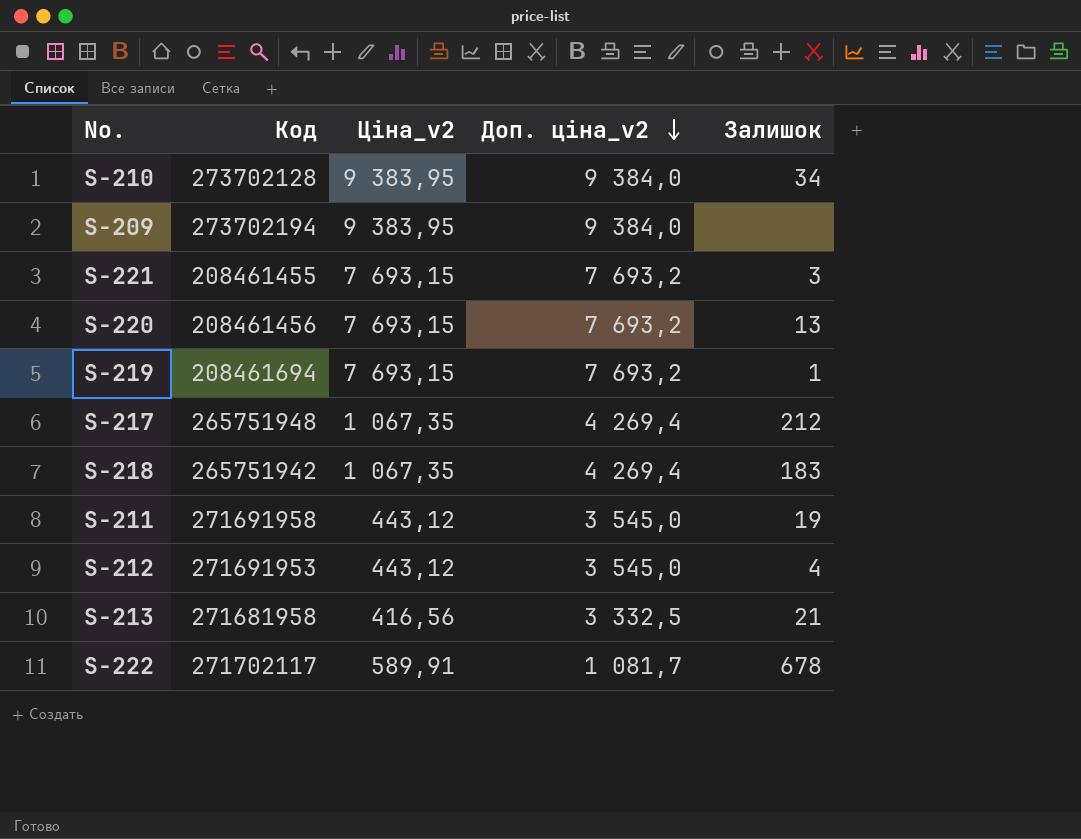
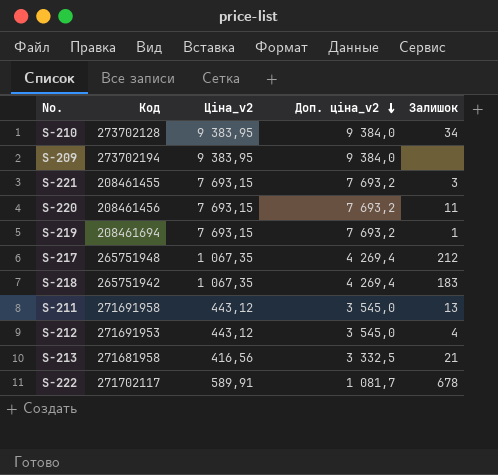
S-220 | Залишок: 13 -> 11
S-211 | Залишок: 19 -> 13

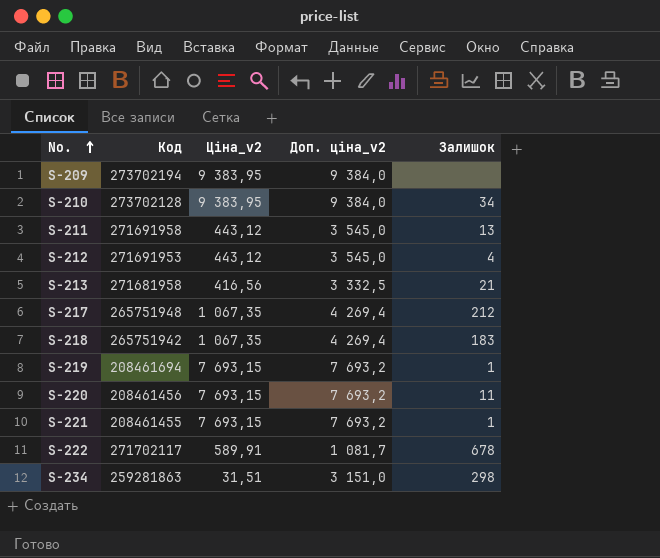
row order: Доп. ціна_v2 descending -> No. ascending
S-221 | Залишок: 3 -> 1
row S-234: none -> 259281863 | 31,51 | 3 151,0 | 298

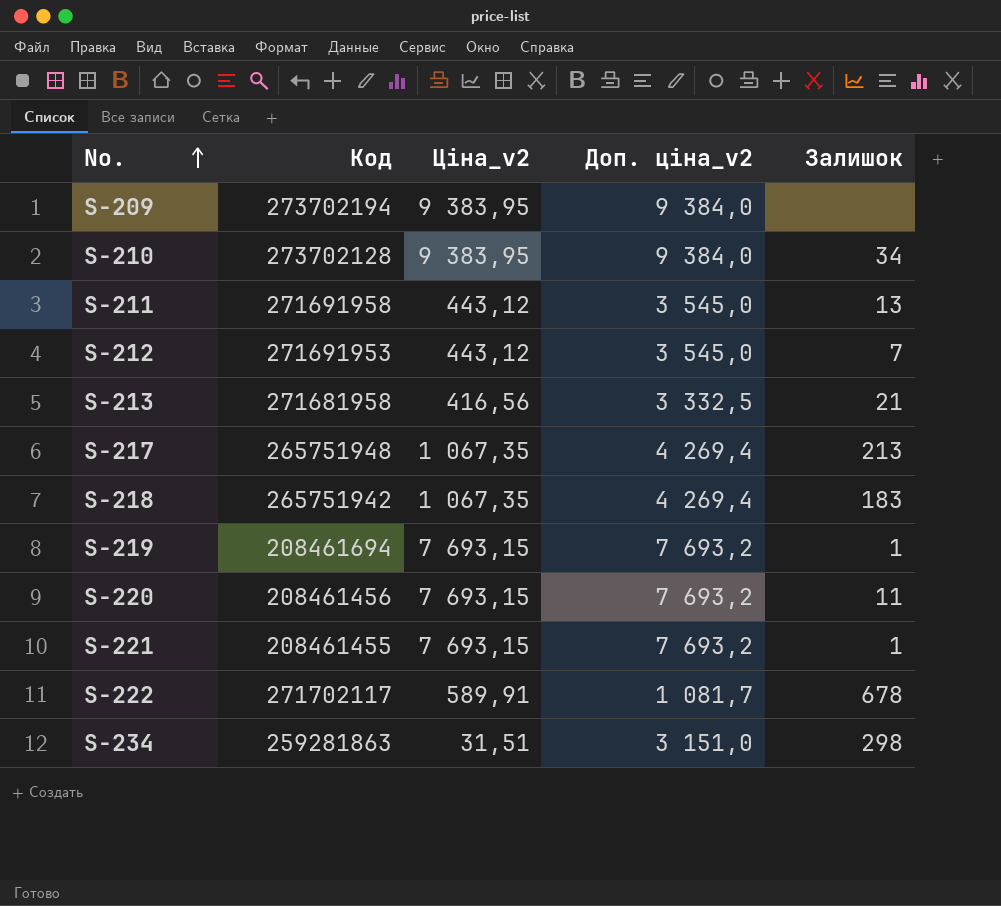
S-212 | Залишок: 4 -> 7
S-217 | Залишок: 212 -> 213

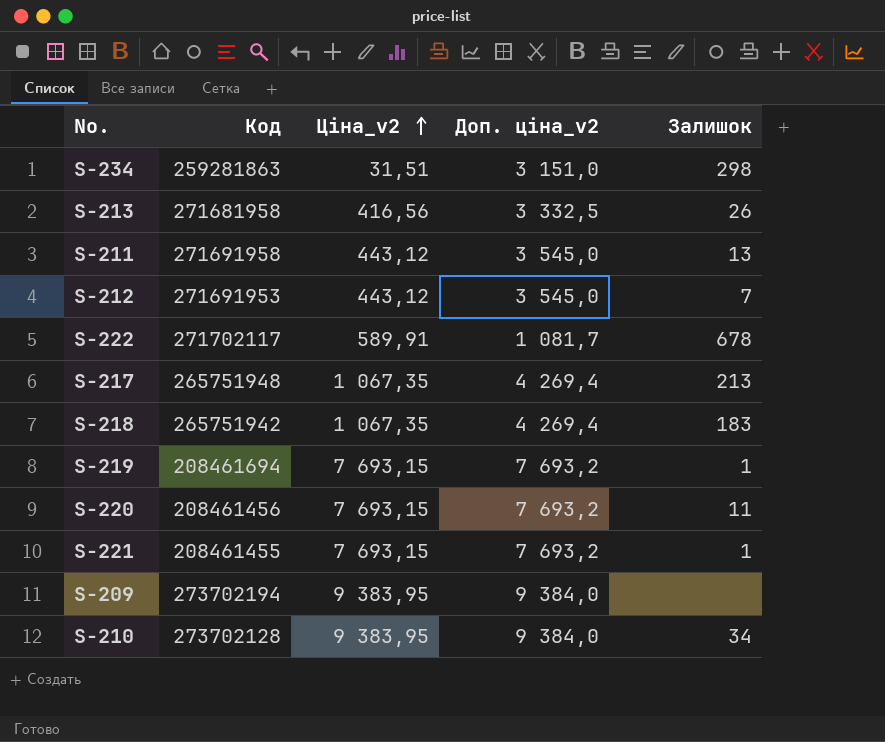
row order: No. ascending -> Ціна_v2 ascending
S-213 | Залишок: 21 -> 26

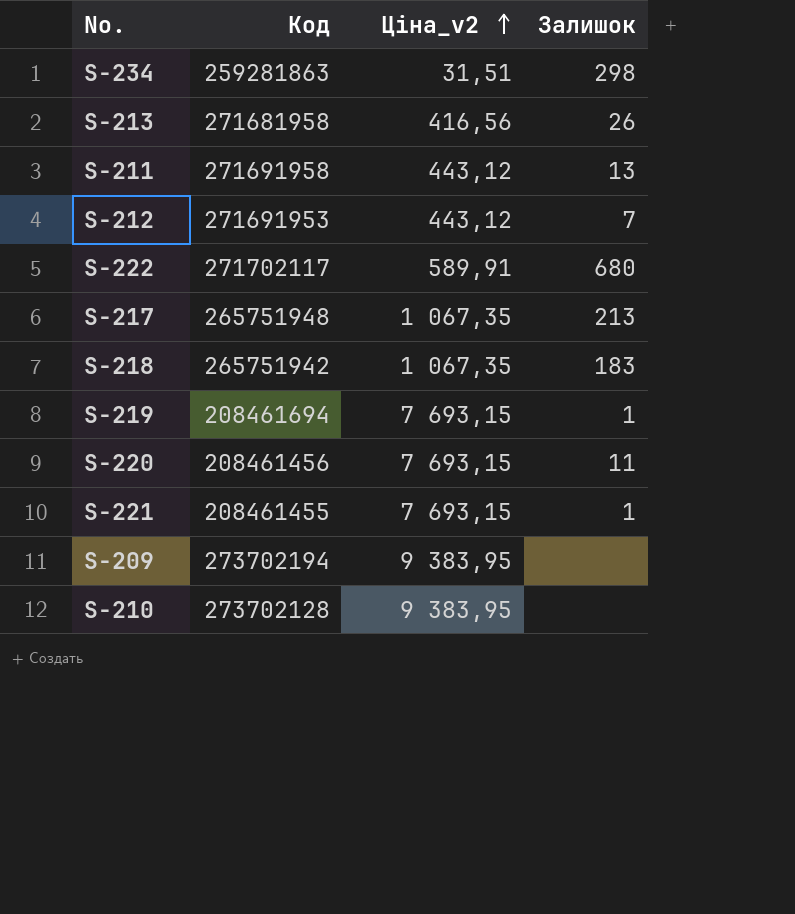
column Доп. ціна_v2 | position: 4 -> none
S-222 | Залишок: 678 -> 680
S-210 | Залишок: 34 -> none

